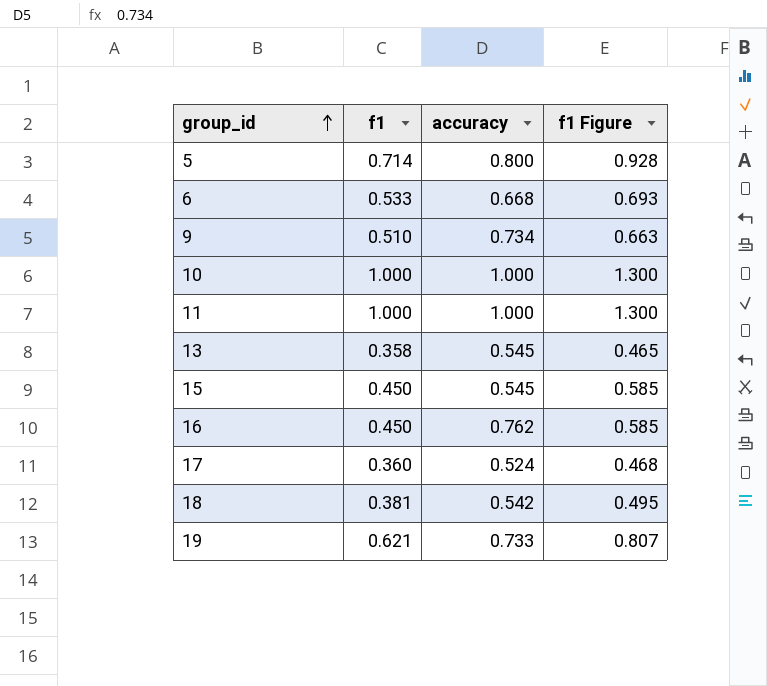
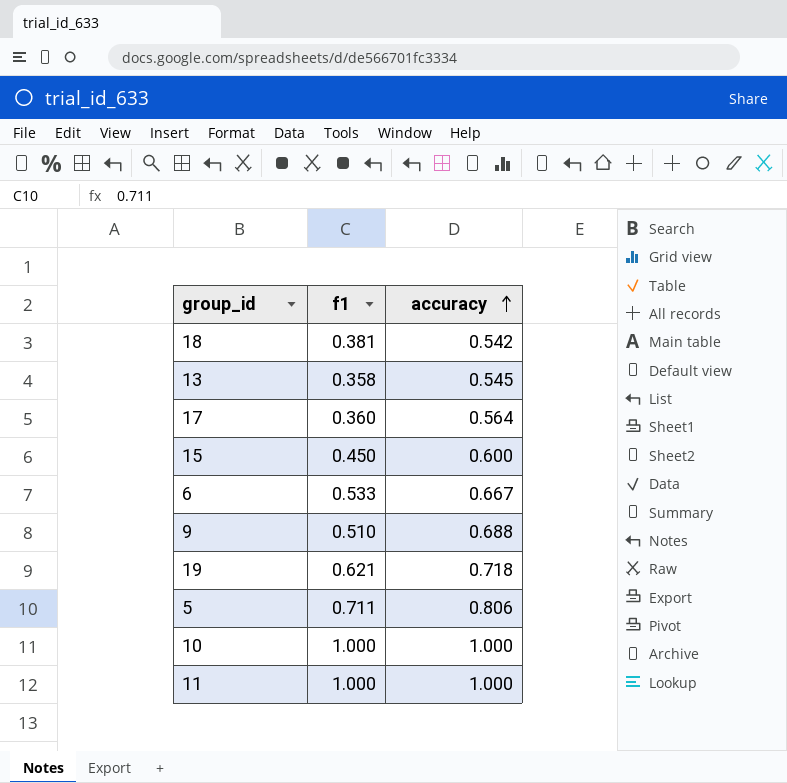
row order: group_id ascending -> accuracy ascending
column f1 Figure | formula: [f1] * 1.3 -> none
row 16: 0.450 | 0.762 | 0.585 -> none
17 | accuracy: 0.524 -> 0.564
15 | accuracy: 0.545 -> 0.600
6 | accuracy: 0.668 -> 0.667
9 | accuracy: 0.734 -> 0.688
19 | accuracy: 0.733 -> 0.718
5 | f1: 0.714 -> 0.711
5 | accuracy: 0.800 -> 0.806

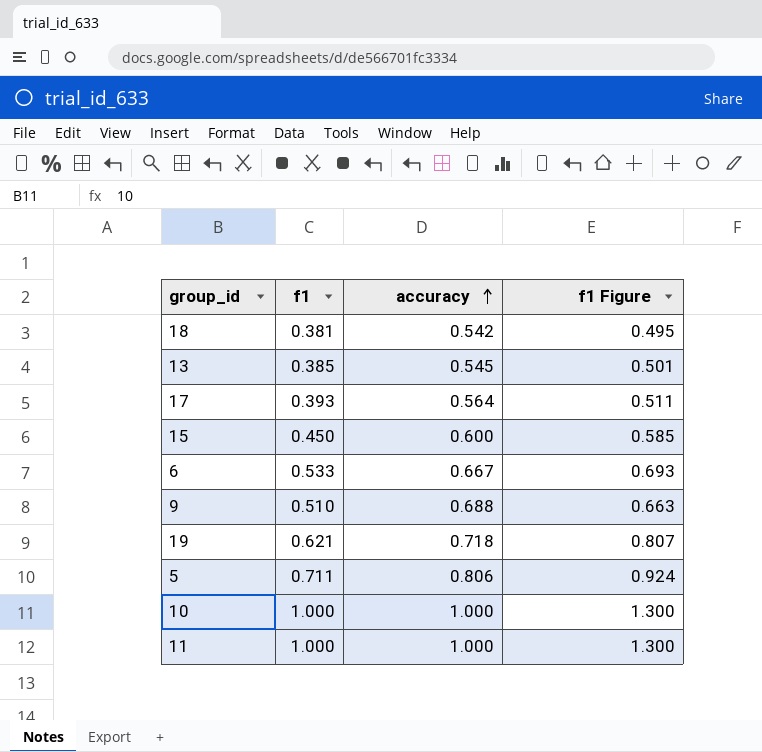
column f1 Figure | formula: none -> [f1] * 1.3
13 | f1: 0.358 -> 0.385
17 | f1: 0.360 -> 0.393

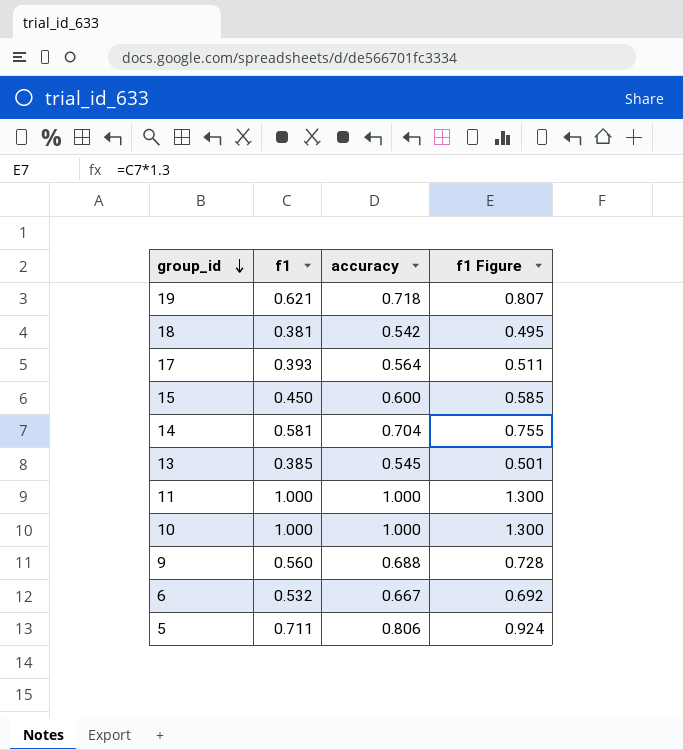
row order: accuracy ascending -> group_id descending
row 14: none -> 0.581 | 0.704 | 0.755
9 | f1: 0.510 -> 0.560
9 | f1 Figure: 0.663 -> 0.728
6 | f1: 0.533 -> 0.532
6 | f1 Figure: 0.693 -> 0.692

